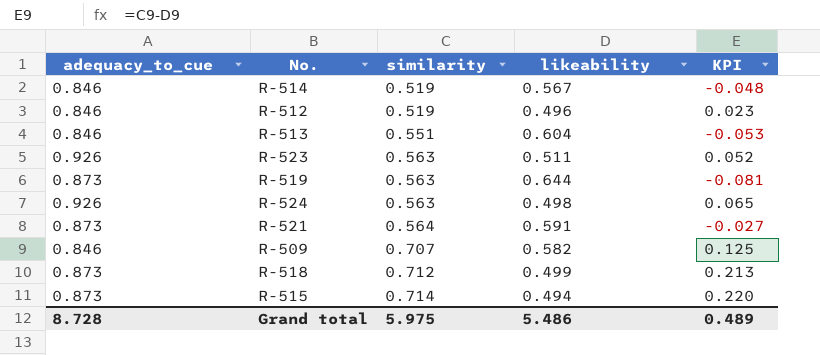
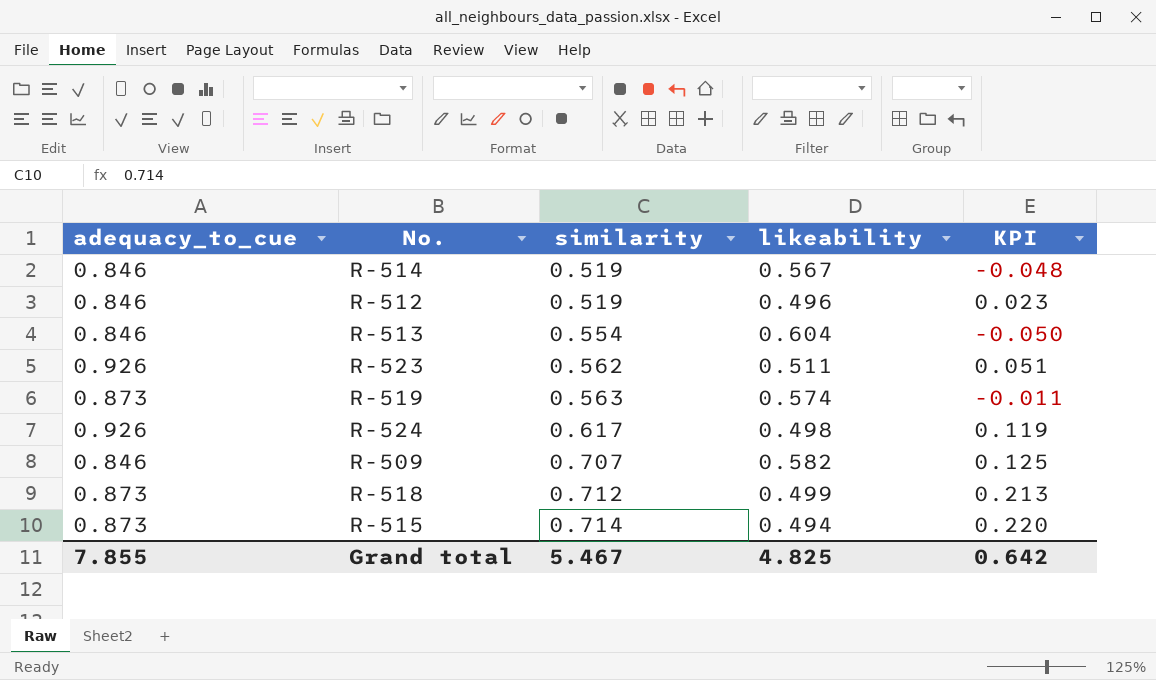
row R-521: 0.873 | 0.564 | 0.591 | -0.027 -> none
R-513 | similarity: 0.551 -> 0.554
R-513 | KPI: -0.053 -> -0.050
R-523 | similarity: 0.563 -> 0.562
R-523 | KPI: 0.052 -> 0.051
R-519 | likeability: 0.644 -> 0.574
R-519 | KPI: -0.081 -> -0.011
R-524 | similarity: 0.563 -> 0.617
R-524 | KPI: 0.065 -> 0.119
Grand total | adequacy_to_cue: 8.728 -> 7.855
Grand total | similarity: 5.975 -> 5.467
Grand total | likeability: 5.486 -> 4.825
Grand total | KPI: 0.489 -> 0.642

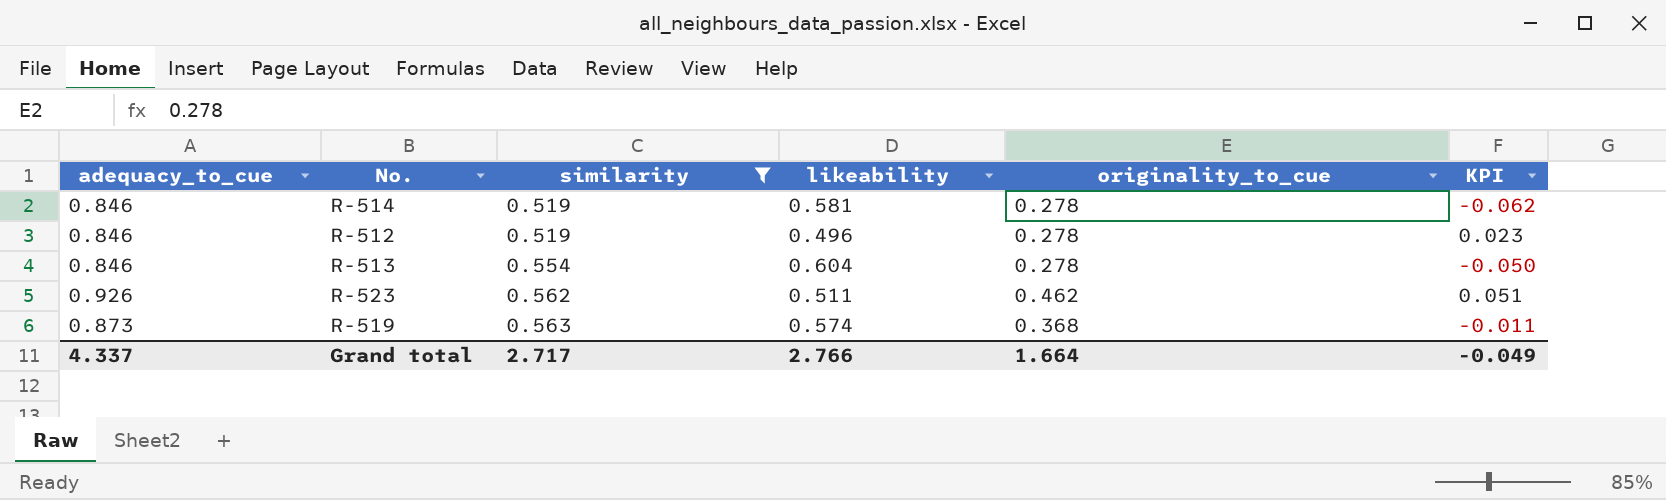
filter: none -> similarity <= 0.563
column originality_to_cue | position: none -> 5
R-514 | likeability: 0.567 -> 0.581
R-514 | KPI: -0.048 -> -0.062
Grand total | adequacy_to_cue: 7.855 -> 4.337
Grand total | similarity: 5.467 -> 2.717
Grand total | likeability: 4.825 -> 2.766
Grand total | KPI: 0.642 -> -0.049

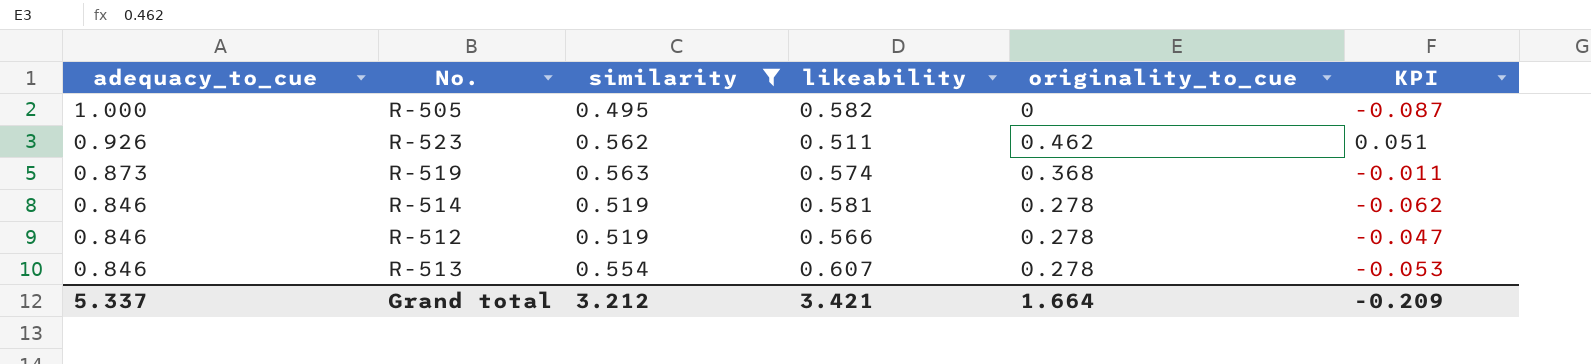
row order: similarity ascending -> adequacy_to_cue descending
row R-505: none -> 1.000 | 0.495 | 0.582 | 0 | -0.087
R-512 | likeability: 0.496 -> 0.566
R-512 | KPI: 0.023 -> -0.047
R-513 | likeability: 0.604 -> 0.607
R-513 | KPI: -0.050 -> -0.053
Grand total | adequacy_to_cue: 4.337 -> 5.337
Grand total | similarity: 2.717 -> 3.212
Grand total | likeability: 2.766 -> 3.421
Grand total | KPI: -0.049 -> -0.209

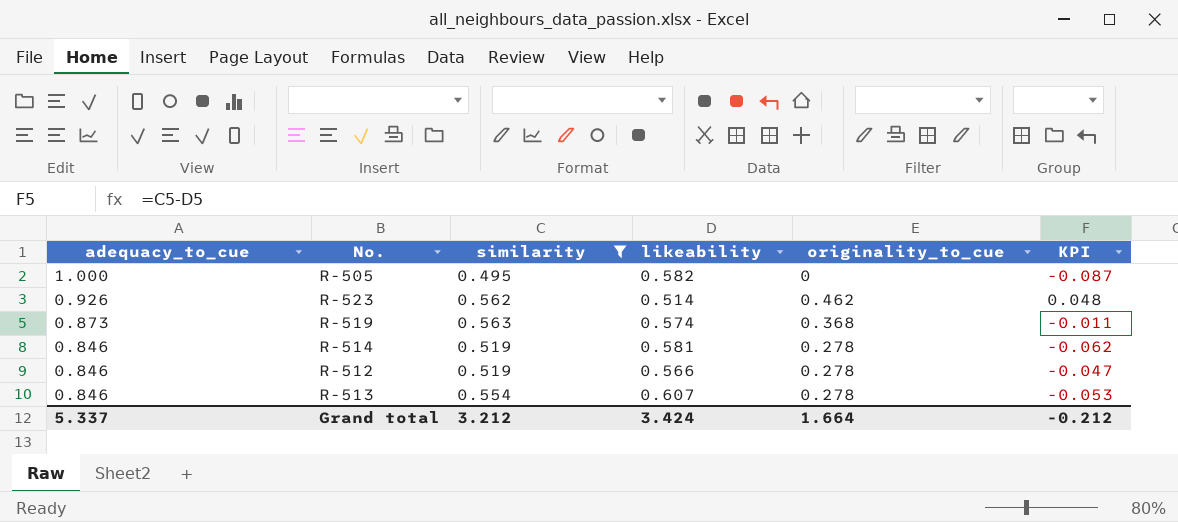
R-523 | likeability: 0.511 -> 0.514
R-523 | KPI: 0.051 -> 0.048
Grand total | likeability: 3.421 -> 3.424
Grand total | KPI: -0.209 -> -0.212

